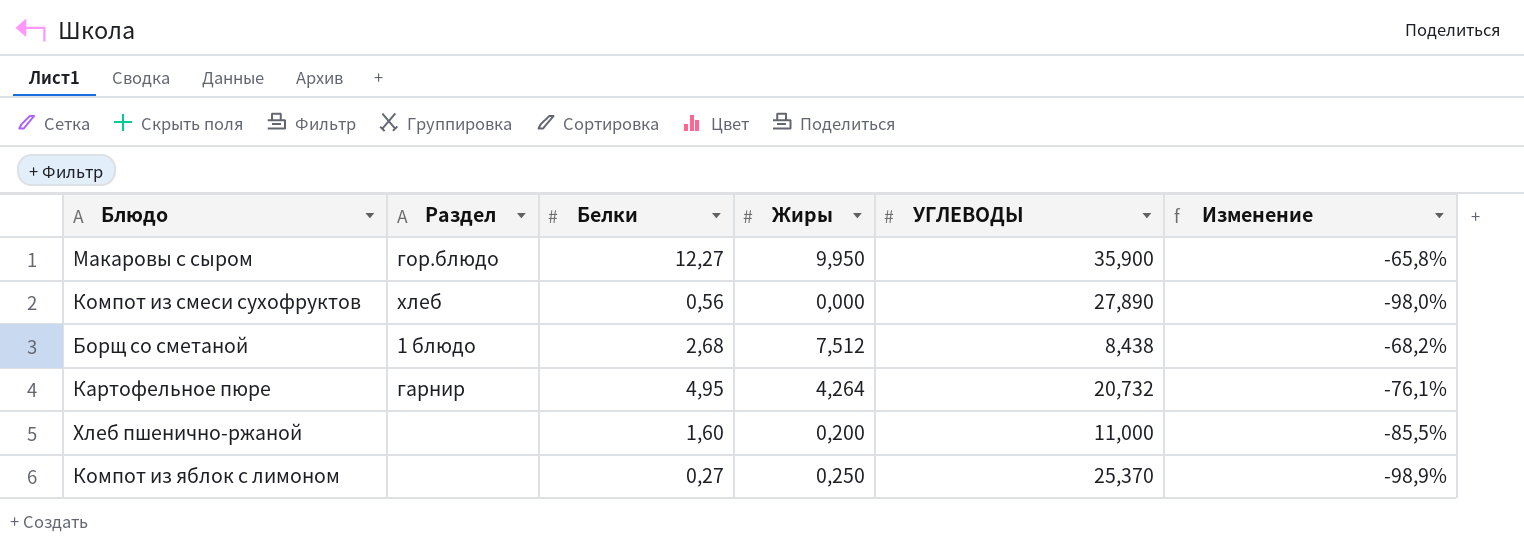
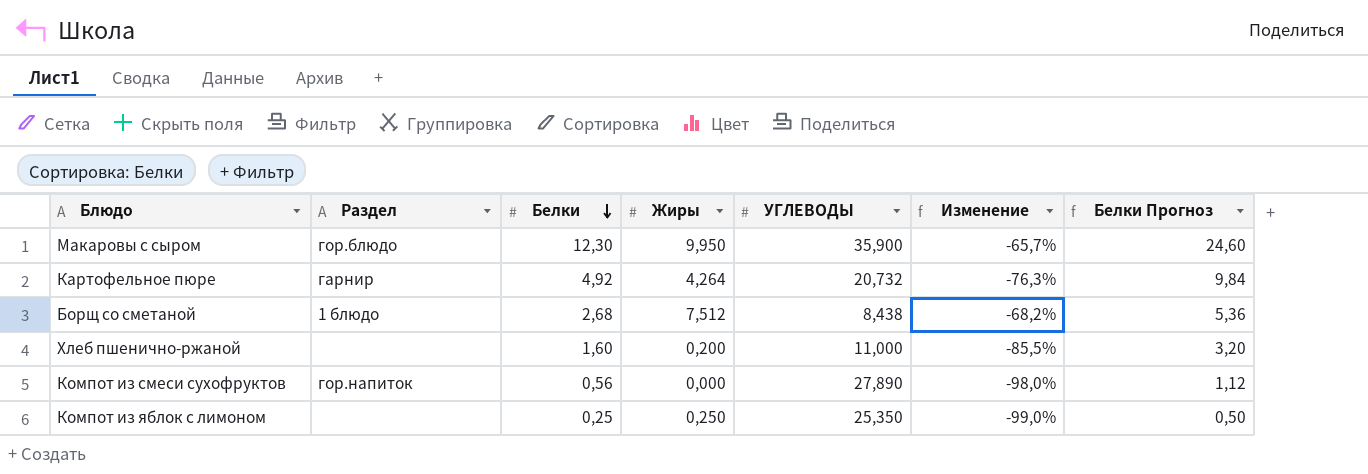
row order: none -> Белки descending
column Белки Прогноз | formula: none -> [Белки] * 2
Макаровы с сыром | Белки: 12,27 -> 12,30
Макаровы с сыром | Изменение: -65,8% -> -65,7%
Картофельное пюре | Белки: 4,95 -> 4,92
Картофельное пюре | Изменение: -76,1% -> -76,3%
Компот из смеси сухофруктов | Раздел: хлеб -> гор.напиток
Компот из яблок с лимоном | Белки: 0,27 -> 0,25
Компот из яблок с лимоном | УГЛЕВОДЫ: 25,370 -> 25,350
Компот из яблок с лимоном | Изменение: -98,9% -> -99,0%

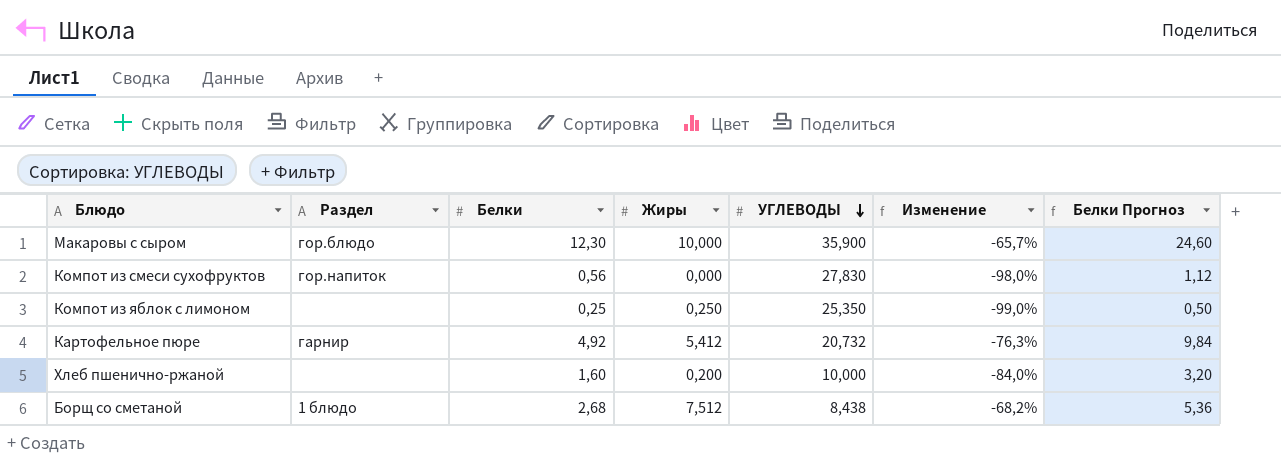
row order: Белки descending -> УГЛЕВОДЫ descending
Макаровы с сыром | Жиры: 9,950 -> 10,000
Компот из смеси сухофруктов | УГЛЕВОДЫ: 27,890 -> 27,830
Картофельное пюре | Жиры: 4,264 -> 5,412
Хлеб пшенично-ржаной | УГЛЕВОДЫ: 11,000 -> 10,000
Хлеб пшенично-ржаной | Изменение: -85,5% -> -84,0%

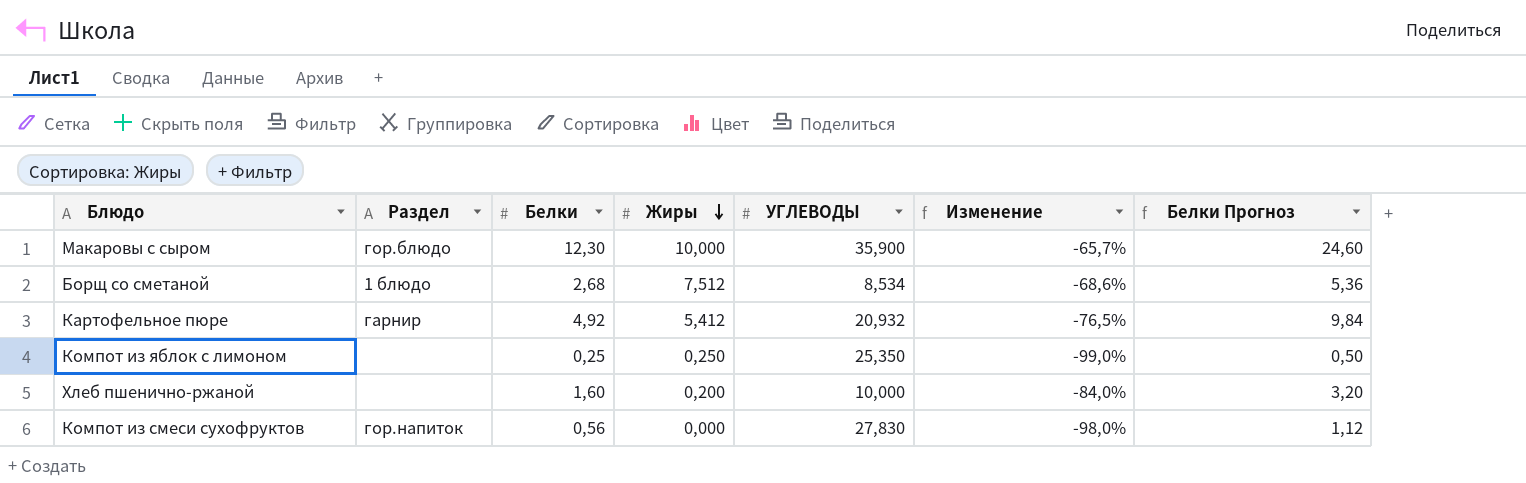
row order: УГЛЕВОДЫ descending -> Жиры descending
Борщ со сметаной | УГЛЕВОДЫ: 8,438 -> 8,534
Борщ со сметаной | Изменение: -68,2% -> -68,6%
Картофельное пюре | УГЛЕВОДЫ: 20,732 -> 20,932
Картофельное пюре | Изменение: -76,3% -> -76,5%

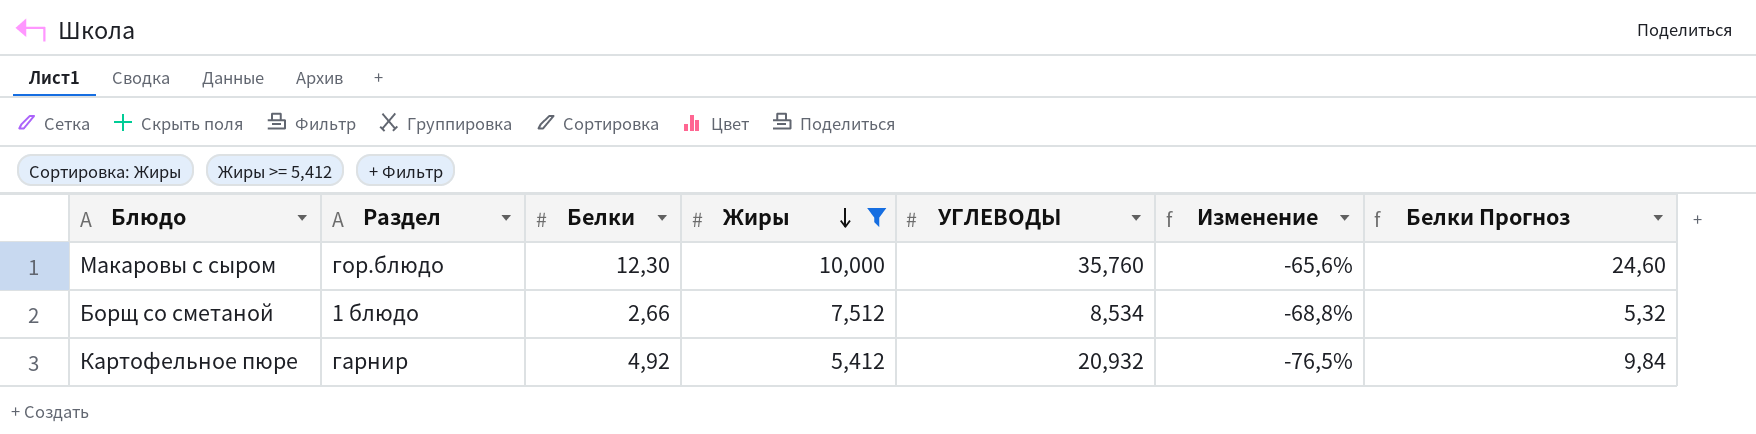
filter: none -> Жиры >= 5,412
Макаровы с сыром | УГЛЕВОДЫ: 35,900 -> 35,760
Макаровы с сыром | Изменение: -65,7% -> -65,6%
Борщ со сметаной | Белки: 2,68 -> 2,66
Борщ со сметаной | Изменение: -68,6% -> -68,8%
Борщ со сметаной | Белки Прогноз: 5,36 -> 5,32

